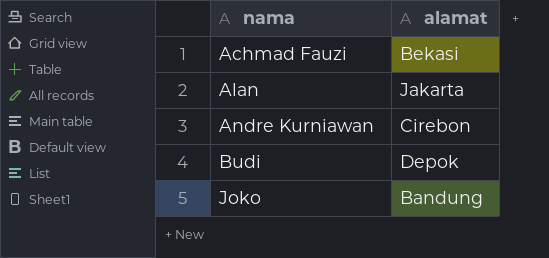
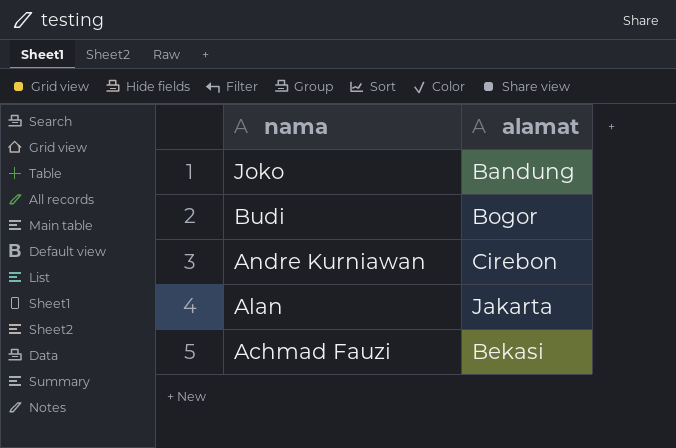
row order: nama ascending -> nama descending
Budi | alamat: Depok -> Bogor

